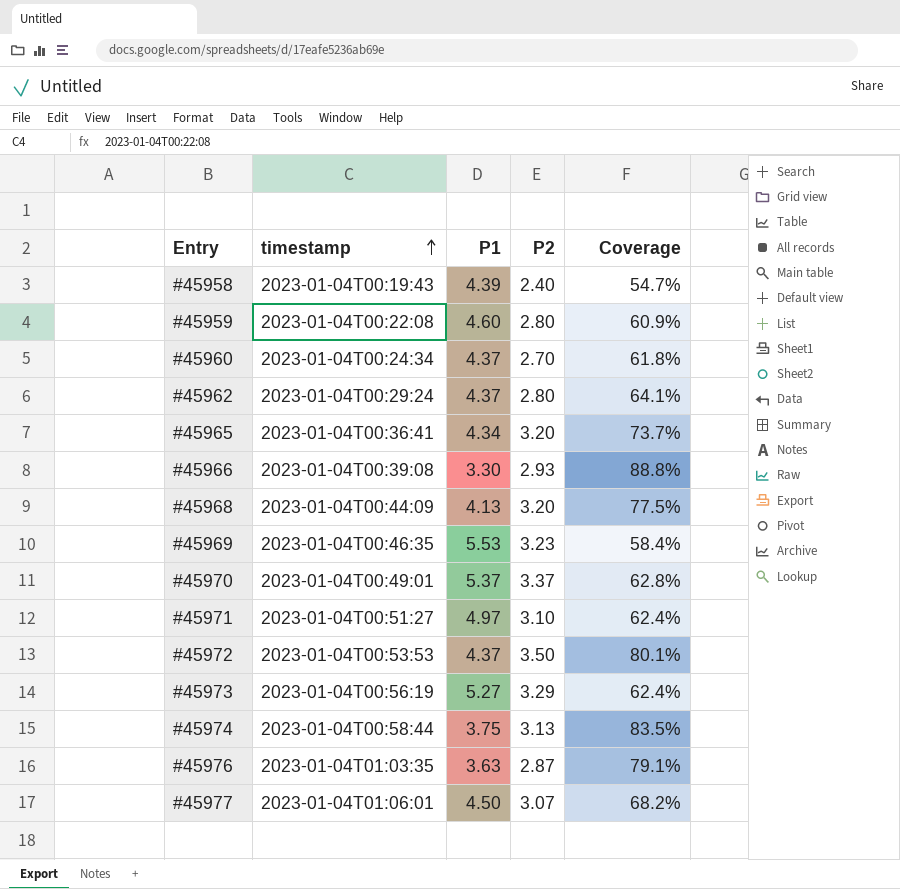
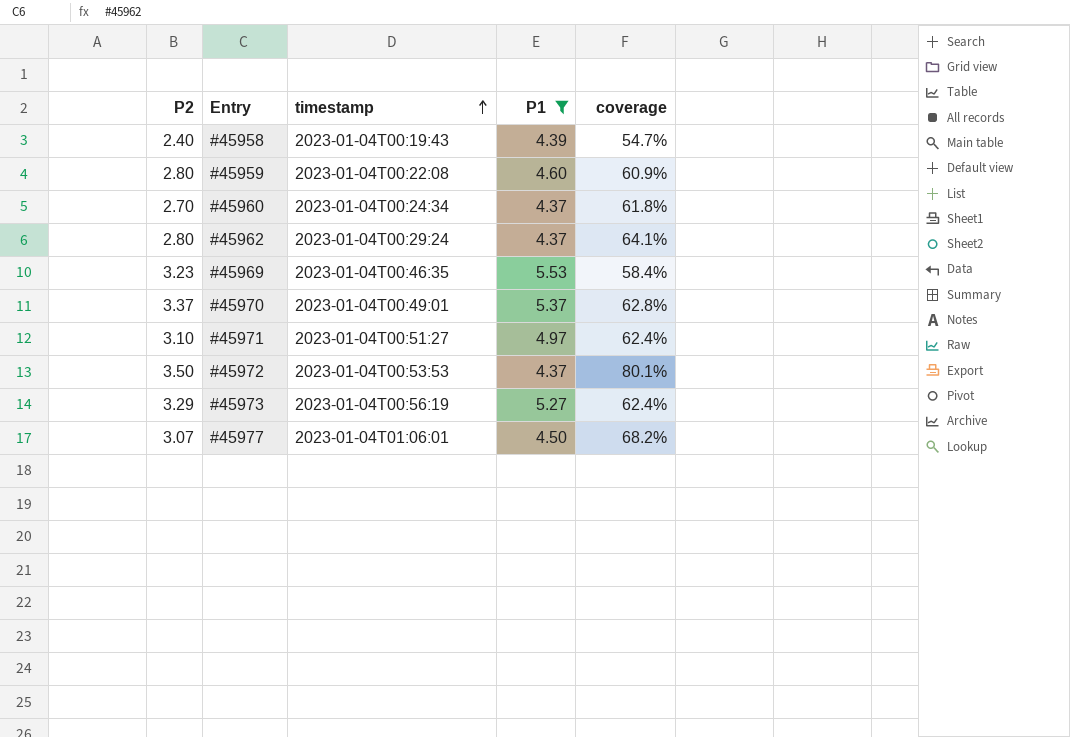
filter: none -> P1 >= 4.37
column P2 | position: 4 -> 1
column name: Coverage -> coverage

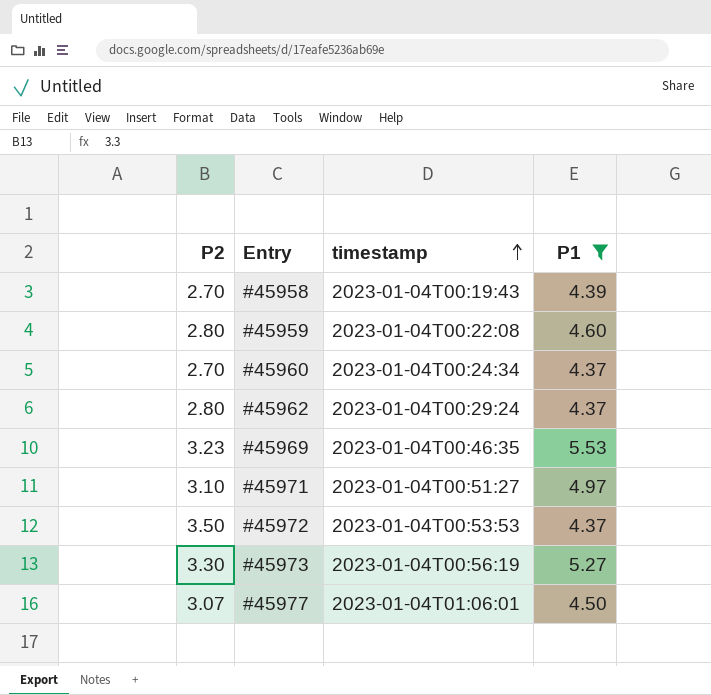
column coverage | formula: [P2] / [P1] -> none
row #45970: 3.37 | 2023-01-04T00:49:01 | 5.37 | 62.8% -> none
#45958 | P2: 2.40 -> 2.70
#45973 | P2: 3.29 -> 3.30

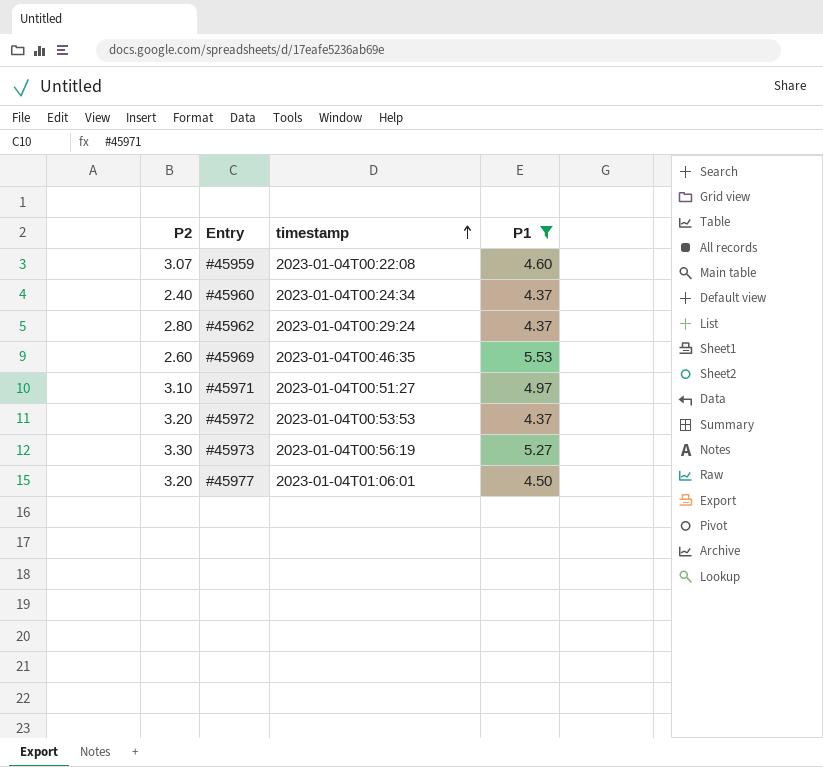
row #45958: 2.70 | 2023-01-04T00:19:43 | 4.39 -> none
#45959 | P2: 2.80 -> 3.07
#45960 | P2: 2.70 -> 2.40
#45969 | P2: 3.23 -> 2.60
#45972 | P2: 3.50 -> 3.20
#45977 | P2: 3.07 -> 3.20

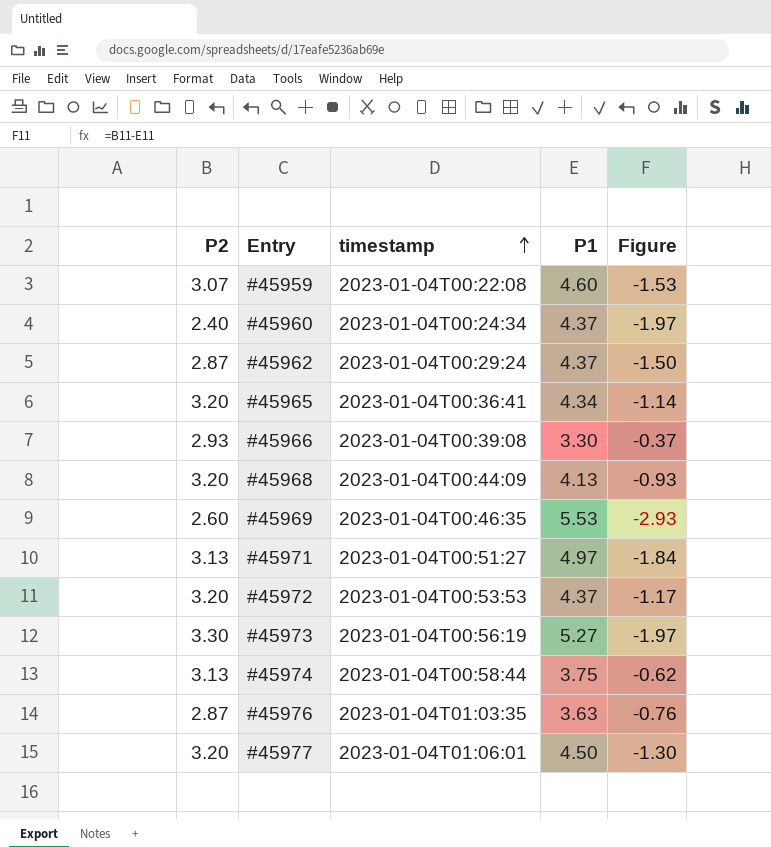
filter: P1 >= 4.37 -> none
column Figure | formula: none -> [P2] - [P1]
#45962 | P2: 2.80 -> 2.87
#45971 | P2: 3.10 -> 3.13

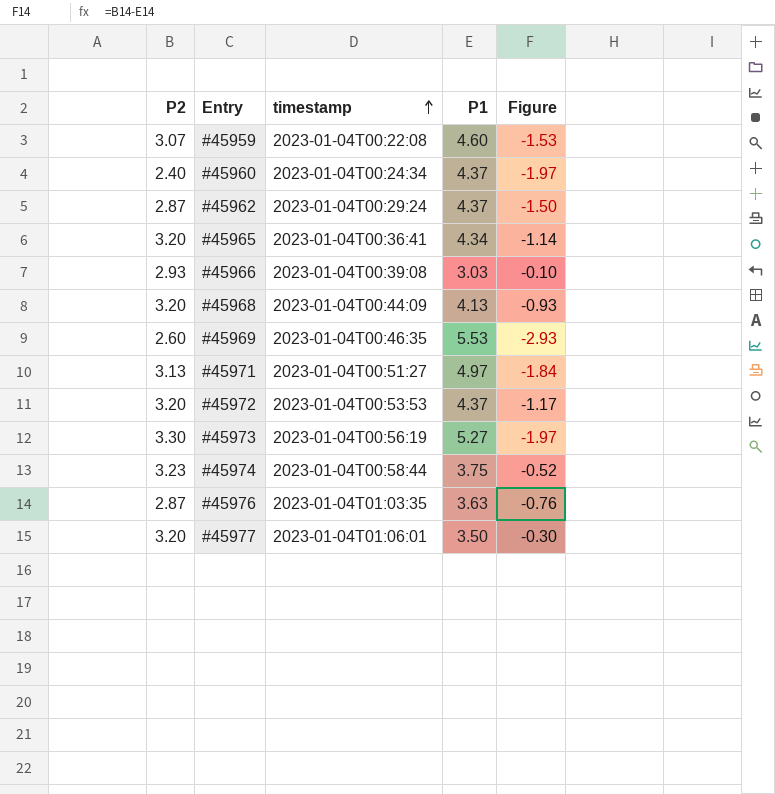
#45966 | P1: 3.30 -> 3.03
#45966 | Figure: -0.37 -> -0.10
#45974 | P2: 3.13 -> 3.23
#45974 | Figure: -0.62 -> -0.52
#45977 | P1: 4.50 -> 3.50
#45977 | Figure: -1.30 -> -0.30

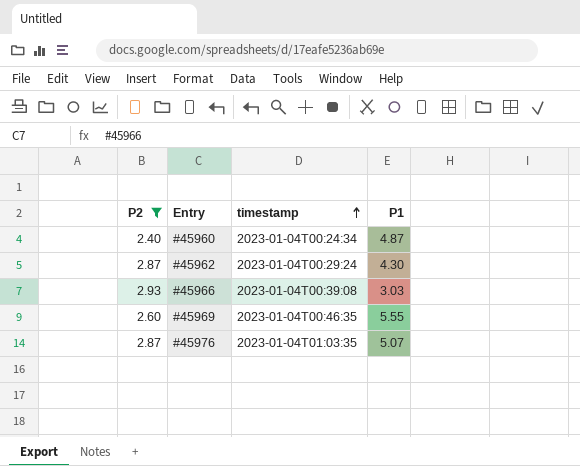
filter: none -> P2 <= 2.93
column Figure | formula: [P2] - [P1] -> none
#45960 | P1: 4.37 -> 4.87
#45962 | P1: 4.37 -> 4.30
#45969 | P1: 5.53 -> 5.55
#45976 | P1: 3.63 -> 5.07

